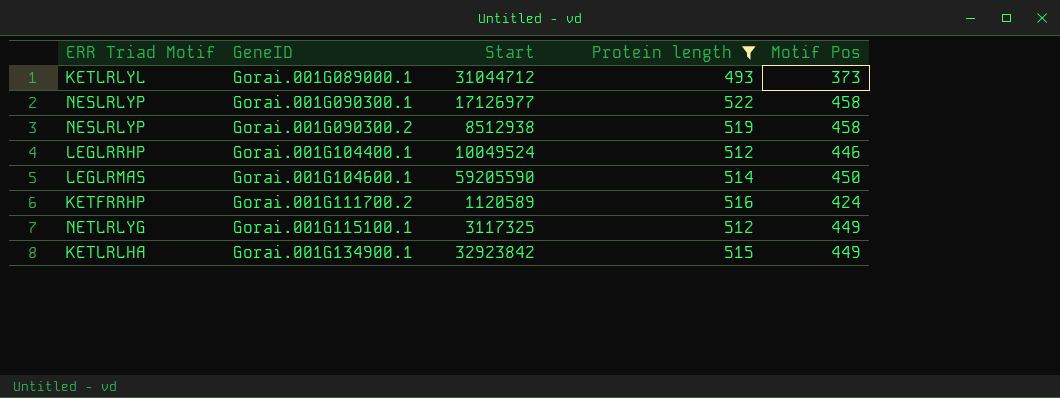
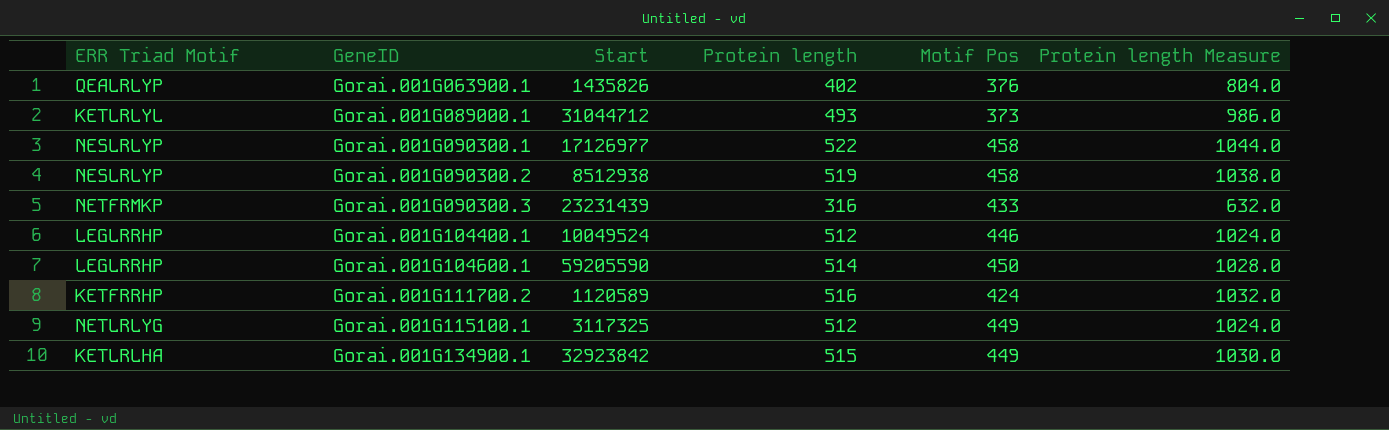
filter: Protein length >= 493 -> none
column Protein length Measure | formula: none -> [Protein length] * 2
Gorai.001G104600.1 | ERR Triad Motif: LEGLRMAS -> LEGLRRHP

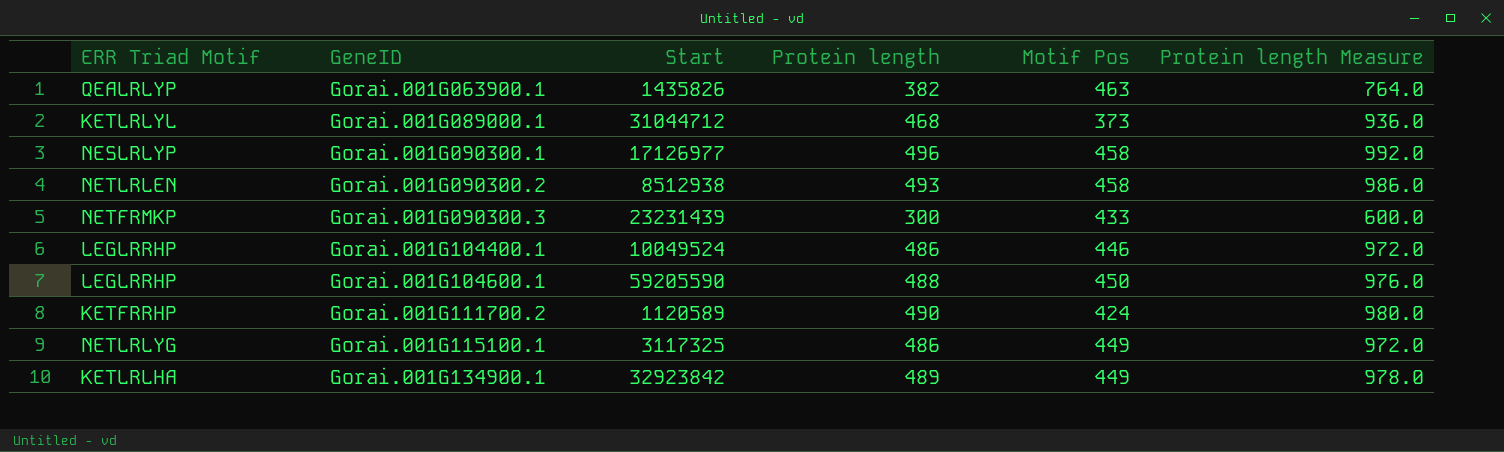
Gorai.001G063900.1 | Protein length: 402 -> 382
Gorai.001G063900.1 | Motif Pos: 376 -> 463
Gorai.001G063900.1 | Protein length Measure: 804.0 -> 764.0
Gorai.001G089000.1 | Protein length: 493 -> 468
Gorai.001G089000.1 | Protein length Measure: 986.0 -> 936.0
Gorai.001G090300.1 | Protein length: 522 -> 496
Gorai.001G090300.1 | Protein length Measure: 1044.0 -> 992.0
Gorai.001G090300.2 | ERR Triad Motif: NESLRLYP -> NETLRLEN
Gorai.001G090300.2 | Protein length: 519 -> 493
Gorai.001G090300.2 | Protein length Measure: 1038.0 -> 986.0
Gorai.001G090300.3 | Protein length: 316 -> 300
Gorai.001G090300.3 | Protein length Measure: 632.0 -> 600.0
Gorai.001G104400.1 | Protein length: 512 -> 486
Gorai.001G104400.1 | Protein length Measure: 1024.0 -> 972.0
Gorai.001G104600.1 | Protein length: 514 -> 488
Gorai.001G104600.1 | Protein length Measure: 1028.0 -> 976.0
Gorai.001G111700.2 | Protein length: 516 -> 490
Gorai.001G111700.2 | Protein length Measure: 1032.0 -> 980.0
Gorai.001G115100.1 | Protein length: 512 -> 486
Gorai.001G115100.1 | Protein length Measure: 1024.0 -> 972.0
Gorai.001G134900.1 | Protein length: 515 -> 489
Gorai.001G134900.1 | Protein length Measure: 1030.0 -> 978.0

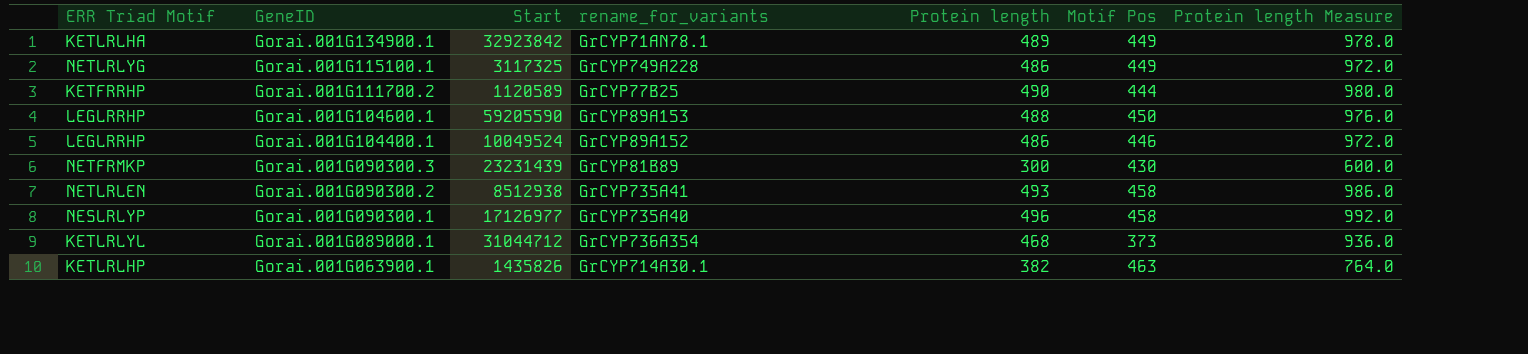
row order: GeneID ascending -> GeneID descending
column rename_for_variants | position: none -> 4
Gorai.001G111700.2 | Motif Pos: 424 -> 444
Gorai.001G090300.3 | Motif Pos: 433 -> 430
Gorai.001G063900.1 | ERR Triad Motif: QEALRLYP -> KETLRLHP

